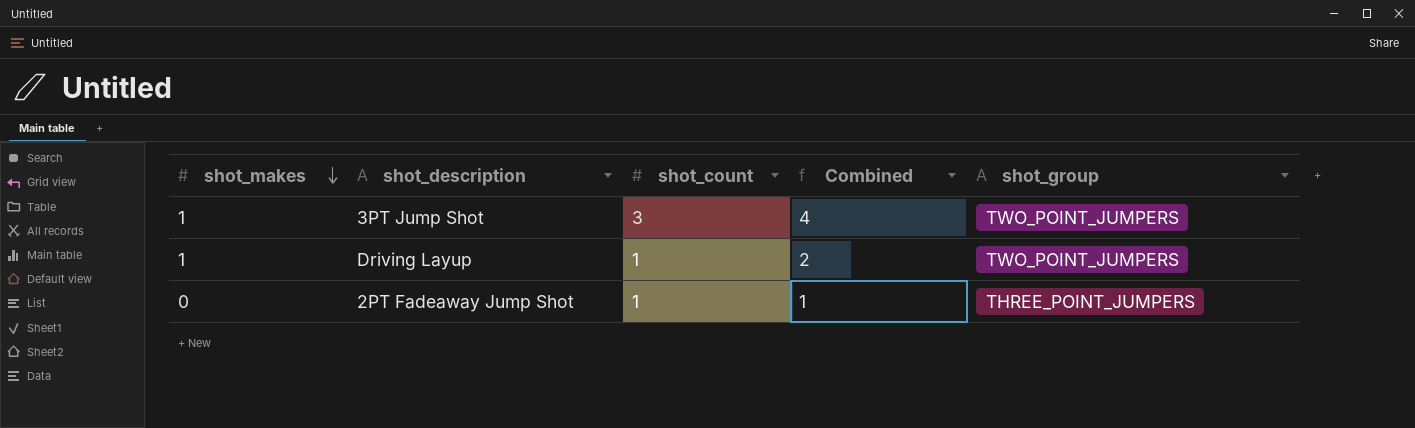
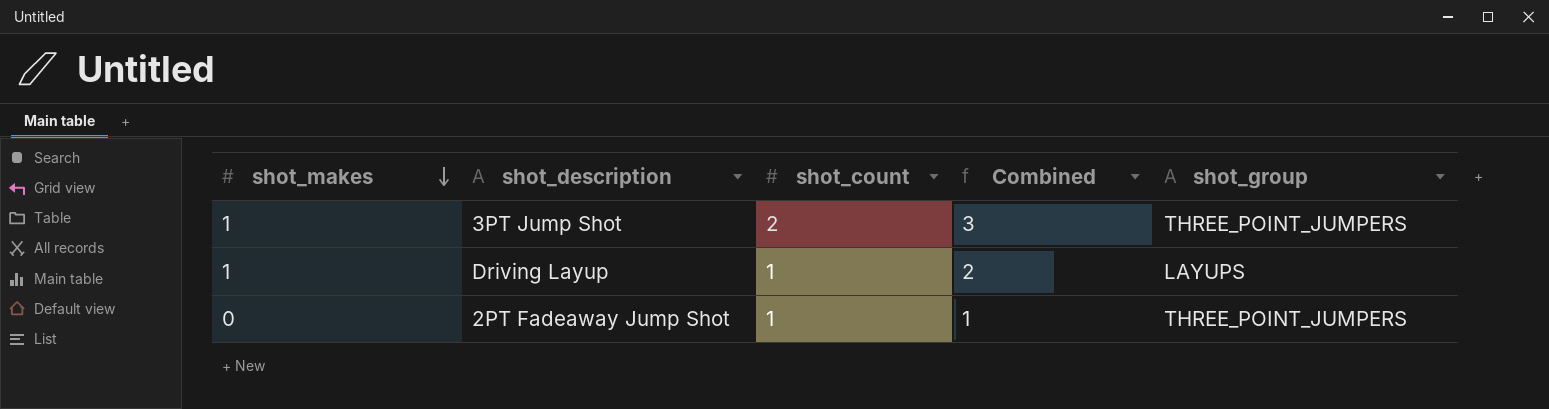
3PT Jump Shot | shot_count: 3 -> 2
3PT Jump Shot | Combined: 4 -> 3
3PT Jump Shot | shot_group: TWO_POINT_JUMPERS -> THREE_POINT_JUMPERS
Driving Layup | shot_group: TWO_POINT_JUMPERS -> LAYUPS

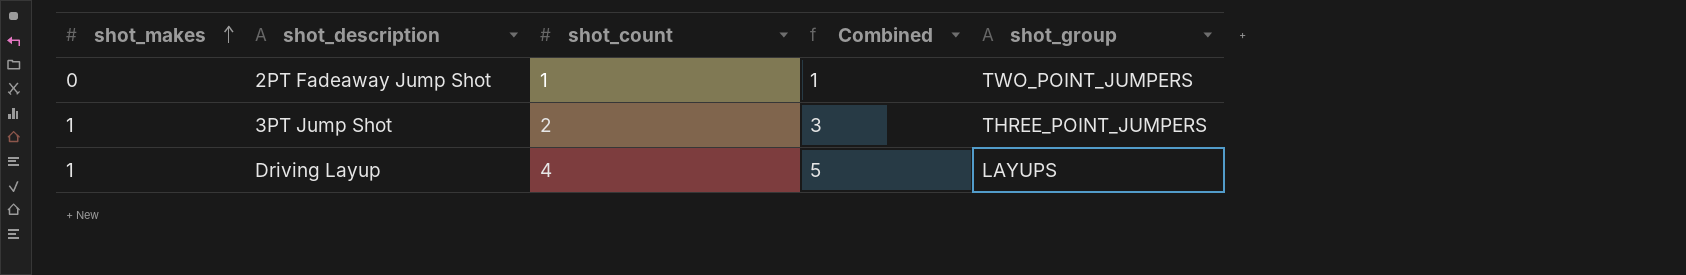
row order: shot_makes descending -> shot_makes ascending
2PT Fadeaway Jump Shot | shot_group: THREE_POINT_JUMPERS -> TWO_POINT_JUMPERS
Driving Layup | shot_count: 1 -> 4
Driving Layup | Combined: 2 -> 5

